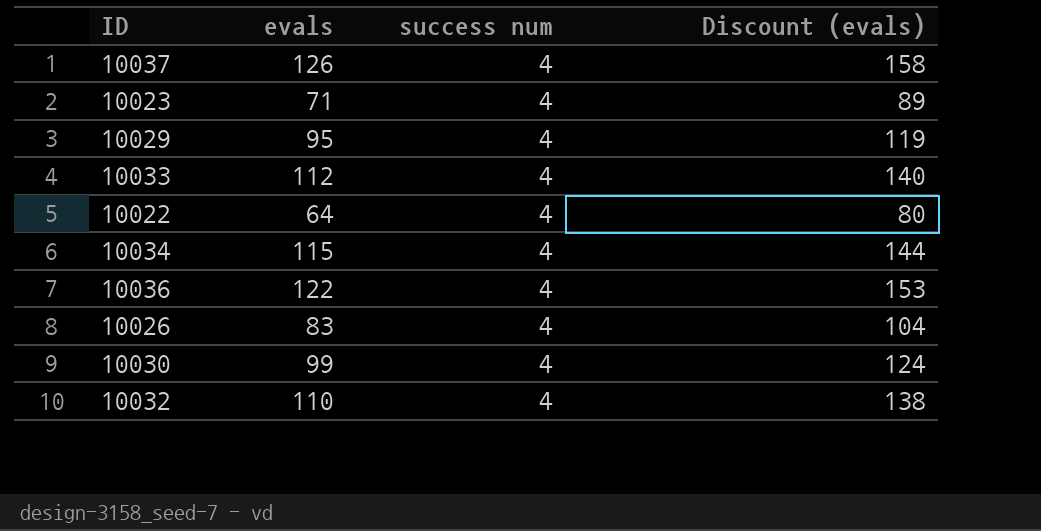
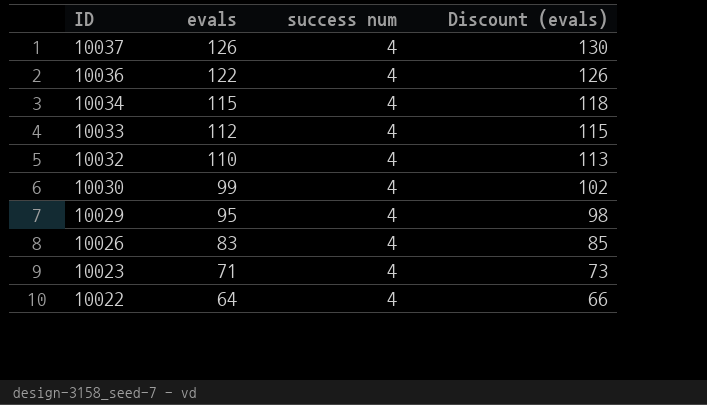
row order: none -> ID descending
column Discount (evals) | formula: [evals] * 1.25 -> [evals] * 1.03

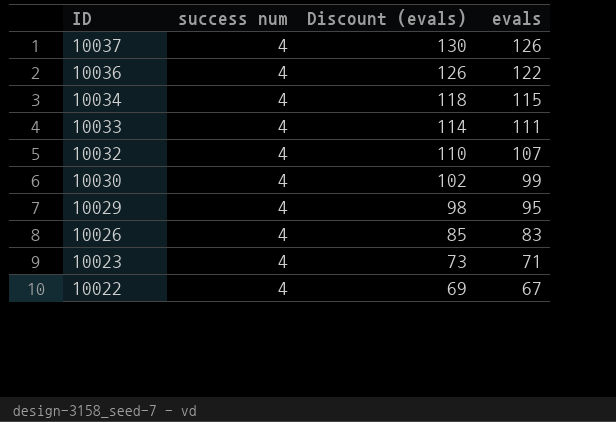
column evals | position: 2 -> 4
10033 | Discount (evals): 115 -> 114
10033 | evals: 112 -> 111
10032 | Discount (evals): 113 -> 110
10032 | evals: 110 -> 107
10022 | Discount (evals): 66 -> 69
10022 | evals: 64 -> 67

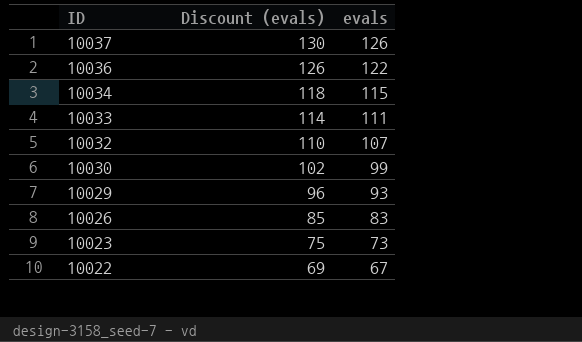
column success num | position: 2 -> none
10029 | Discount (evals): 98 -> 96
10029 | evals: 95 -> 93
10023 | Discount (evals): 73 -> 75
10023 | evals: 71 -> 73

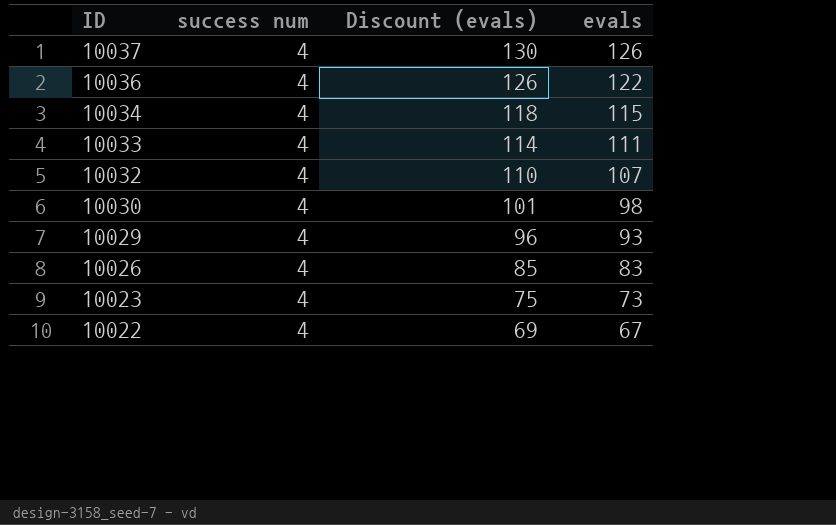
column success num | position: none -> 2
10030 | Discount (evals): 102 -> 101
10030 | evals: 99 -> 98

